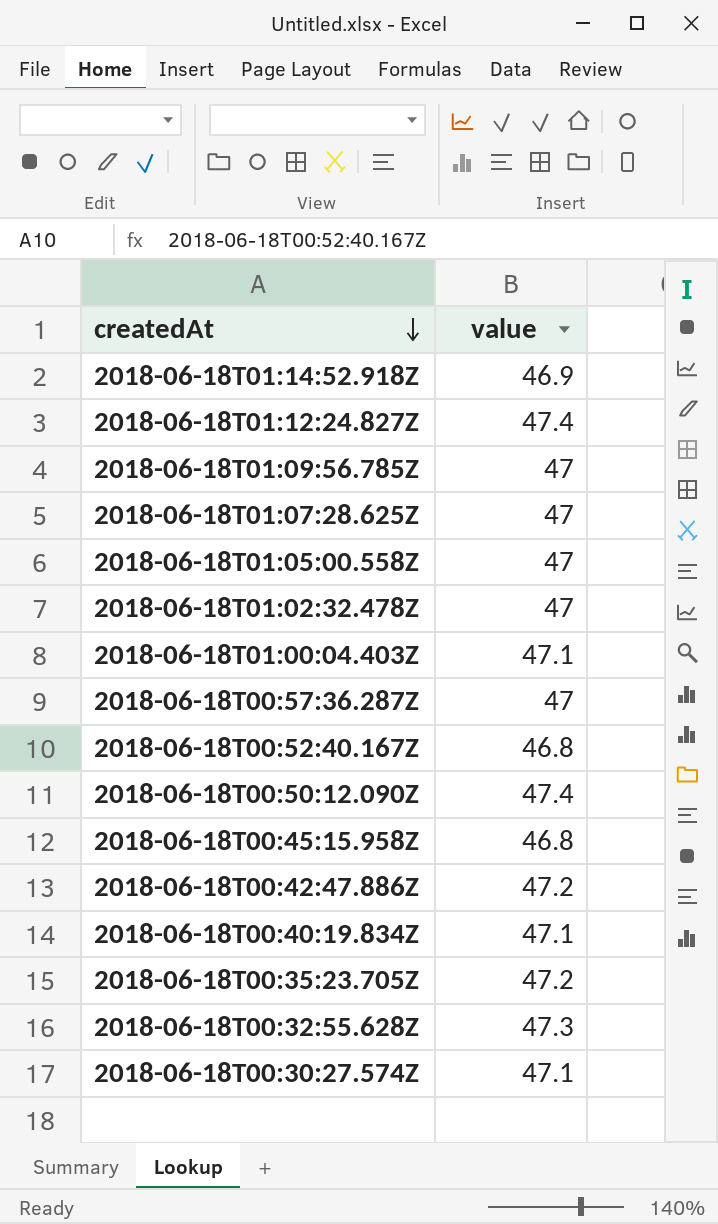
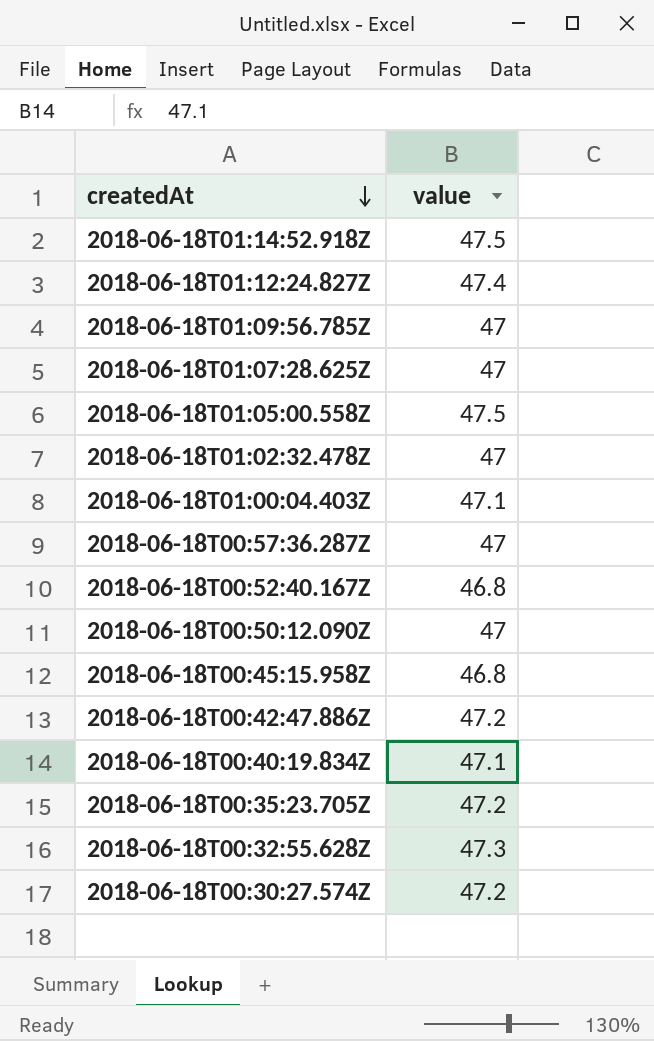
2018-06-18T01:14:52.918Z | value: 46.9 -> 47.5
2018-06-18T01:05:00.558Z | value: 47 -> 47.5
2018-06-18T00:50:12.090Z | value: 47.4 -> 47
2018-06-18T00:30:27.574Z | value: 47.1 -> 47.2

